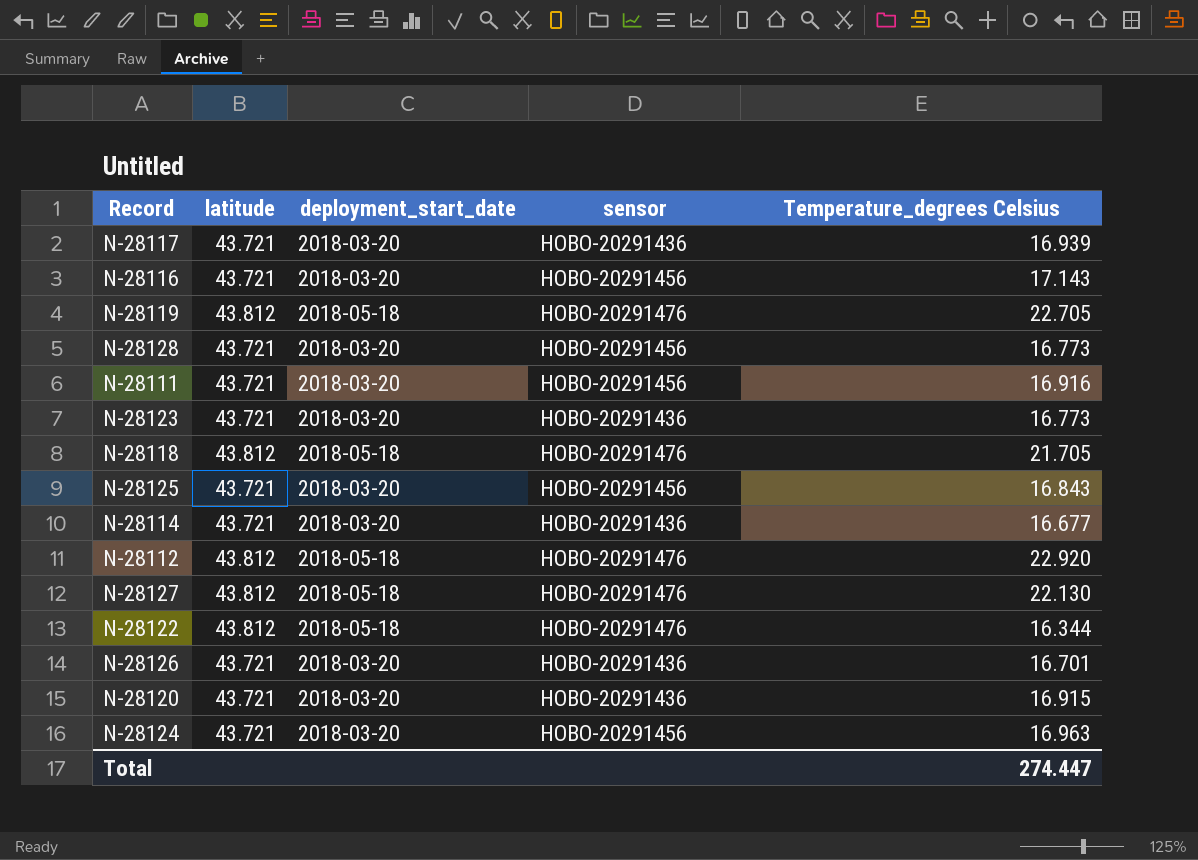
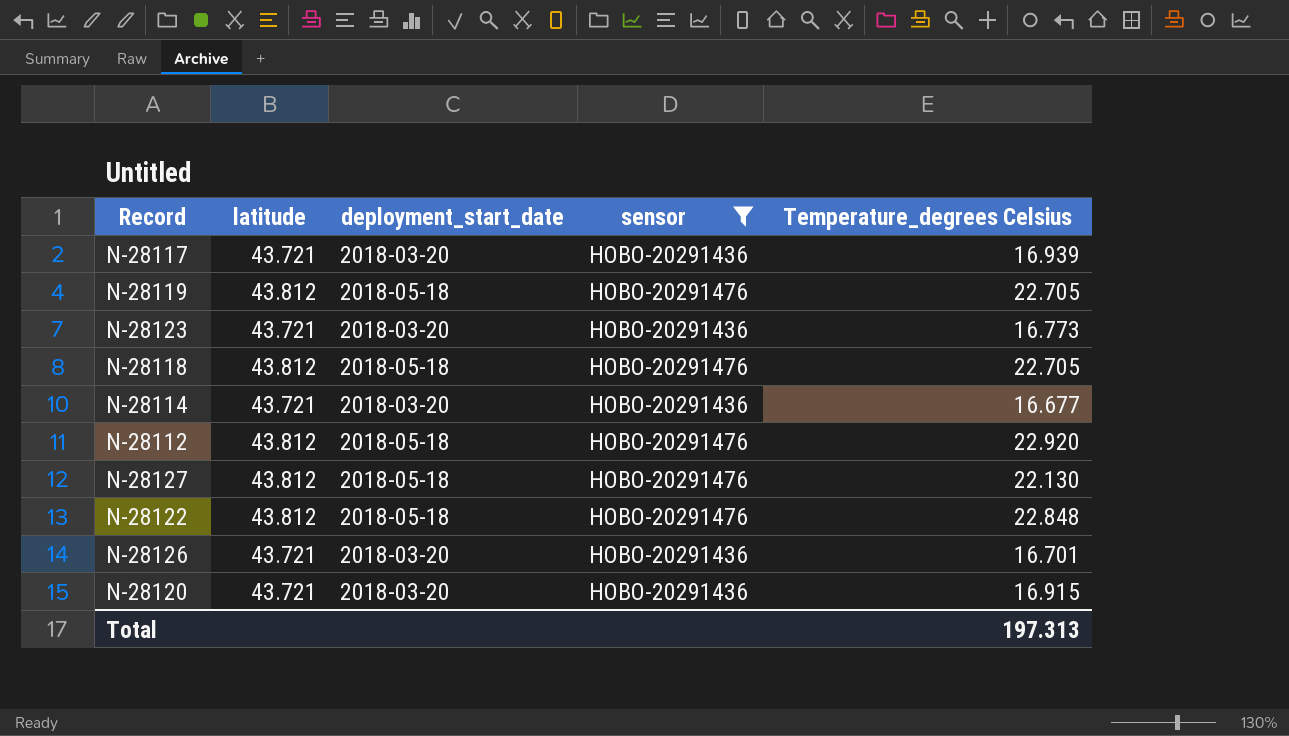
filter: none -> sensor != HOBO-20291456
N-28118 | Temperature_degrees Celsius: 21.705 -> 22.705
N-28122 | Temperature_degrees Celsius: 16.344 -> 22.848
Total | Temperature_degrees Celsius: 274.447 -> 197.313

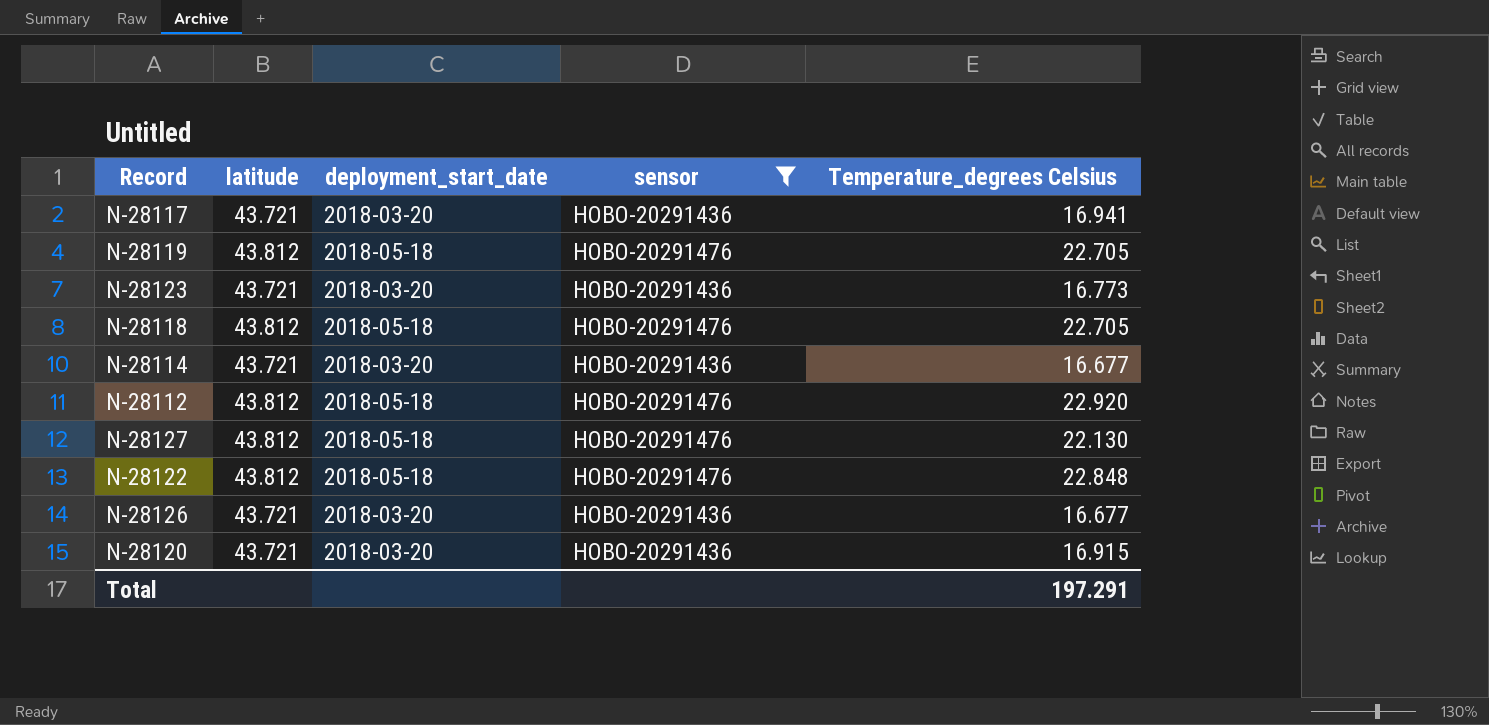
N-28117 | Temperature_degrees Celsius: 16.939 -> 16.941
N-28126 | Temperature_degrees Celsius: 16.701 -> 16.677
Total | Temperature_degrees Celsius: 197.313 -> 197.291

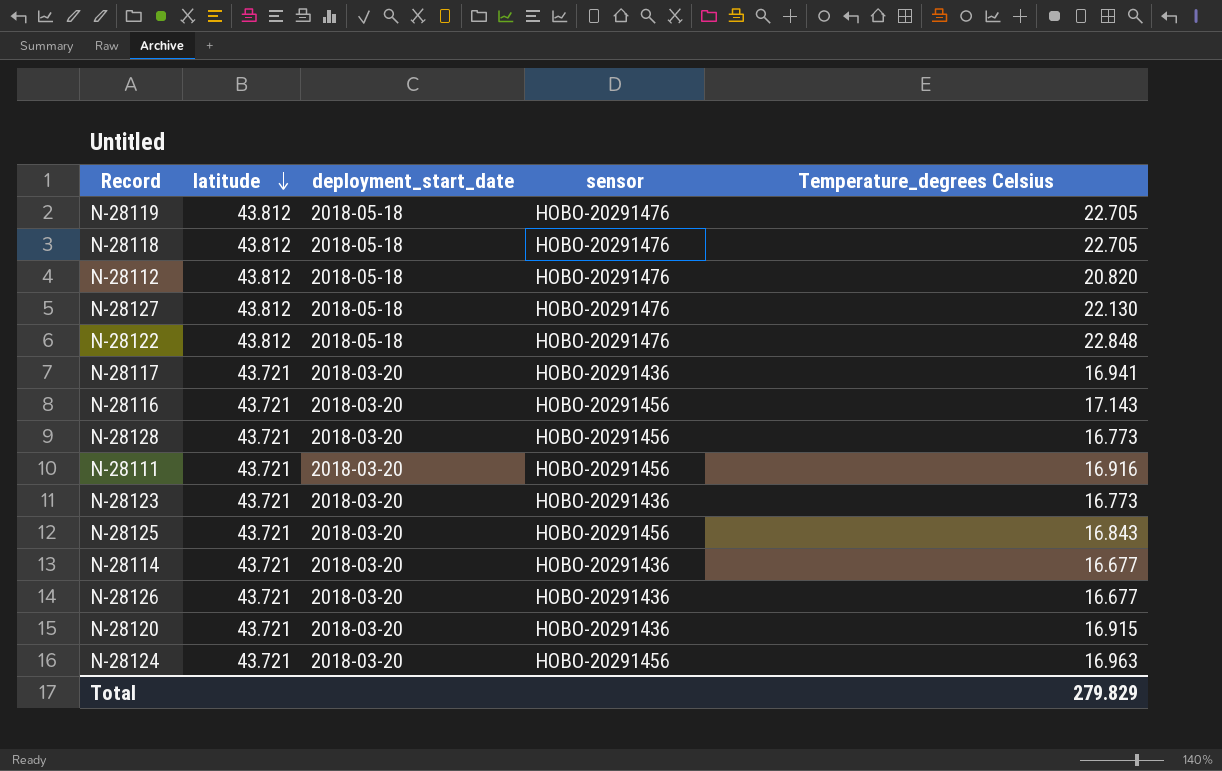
filter: sensor != HOBO-20291456 -> none
row order: none -> latitude descending
N-28112 | Temperature_degrees Celsius: 22.920 -> 20.820
Total | Temperature_degrees Celsius: 197.291 -> 279.829

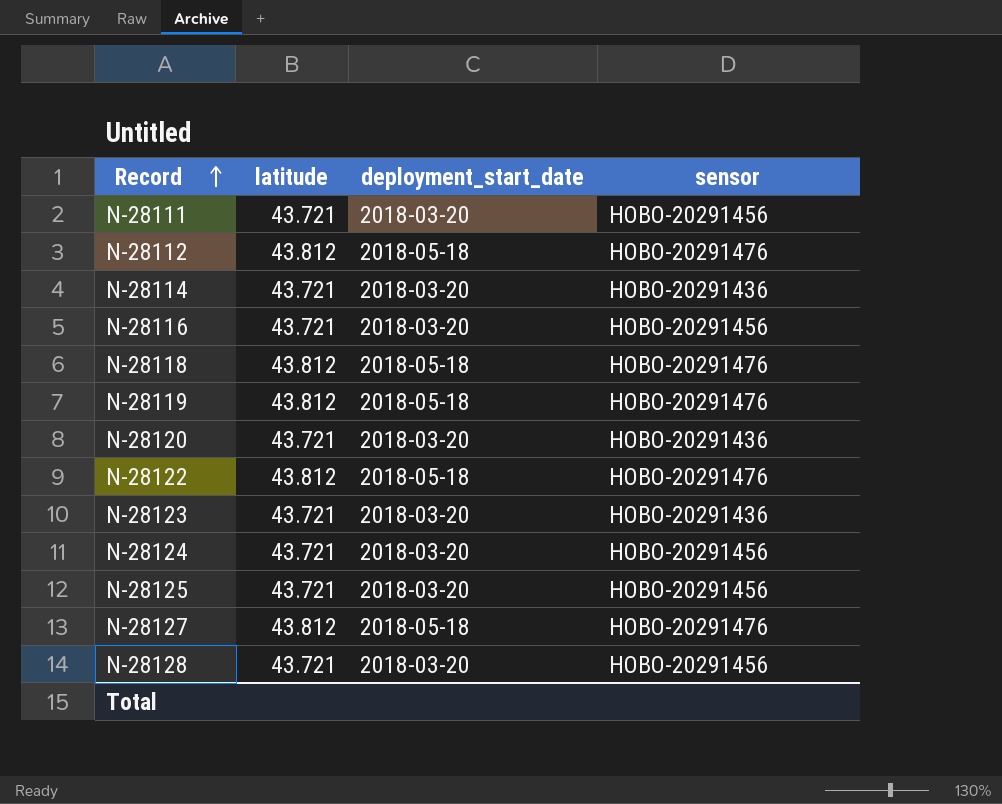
row order: latitude descending -> Record ascending
column Temperature_degrees Celsius | position: 5 -> none
row N-28117: 43.721 | 2018-03-20 | HOBO-20291436 | 16.941 -> none
row N-28126: 43.721 | 2018-03-20 | HOBO-20291436 | 16.677 -> none

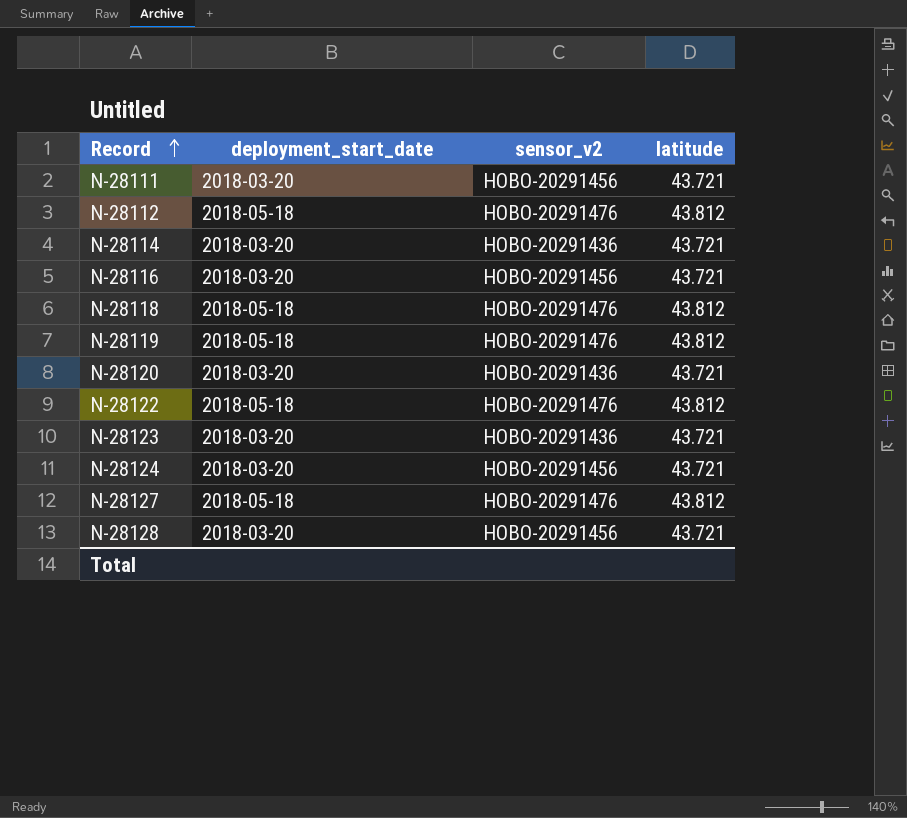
column name: sensor -> sensor_v2
column latitude | position: 2 -> 4
row N-28125: 43.721 | 2018-03-20 | HOBO-20291456 -> none

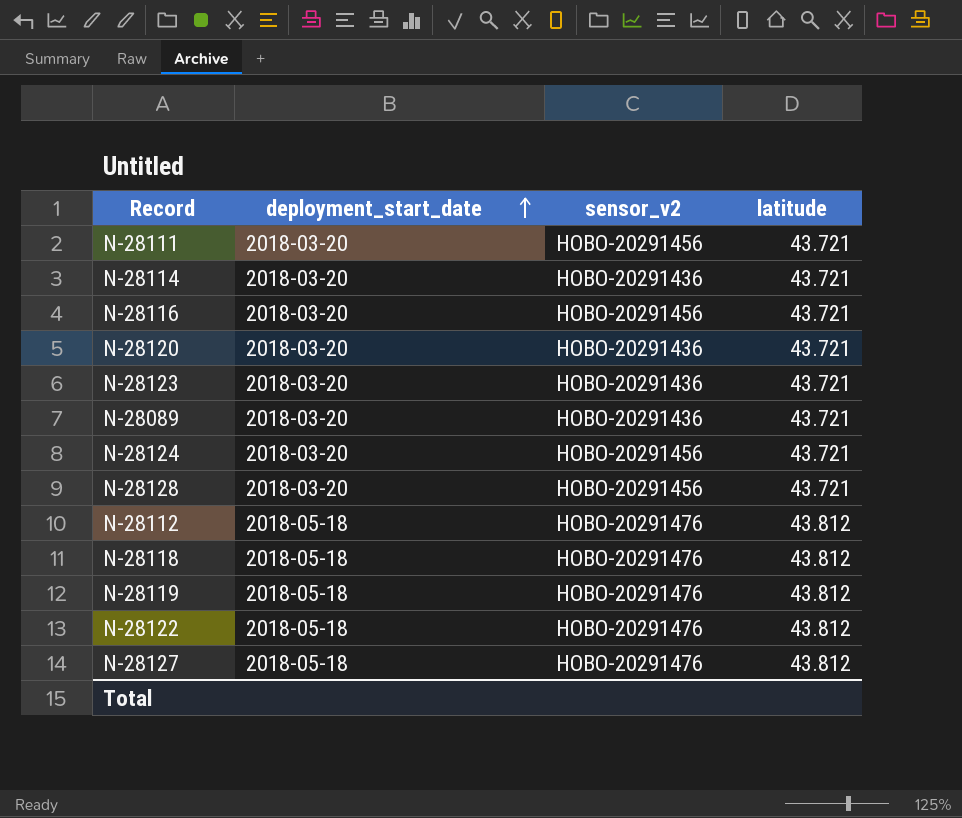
row order: Record ascending -> deployment_start_date ascending
row N-28089: none -> 2018-03-20 | HOBO-20291436 | 43.721

